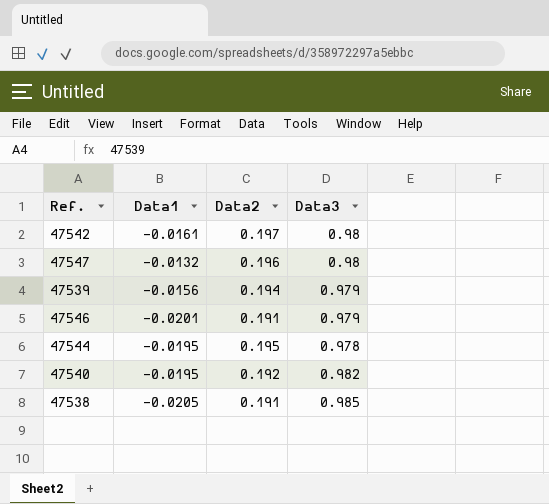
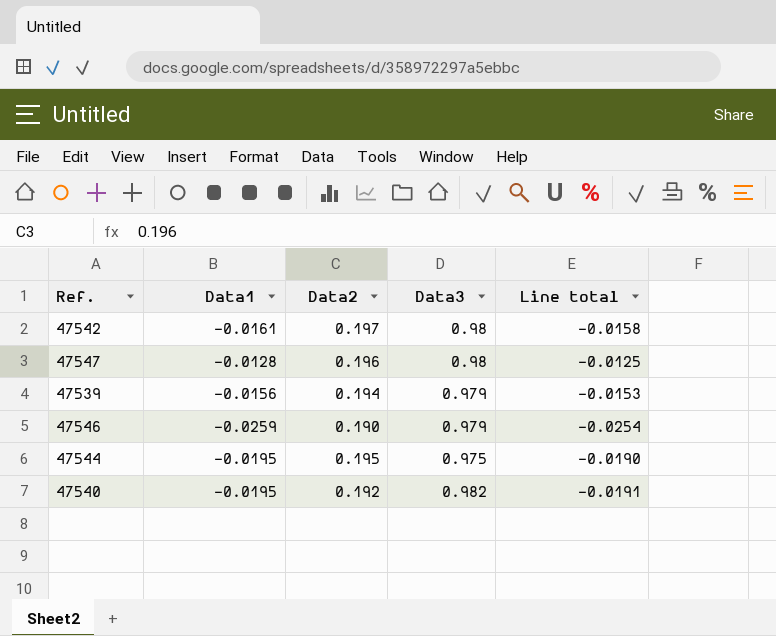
column Line total | formula: none -> [Data1] * [Data3]
row 47538: -0.0205 | 0.191 | 0.985 -> none
47547 | Data1: -0.0132 -> -0.0128
47546 | Data1: -0.0201 -> -0.0259
47546 | Data2: 0.191 -> 0.190
47544 | Data3: 0.978 -> 0.975

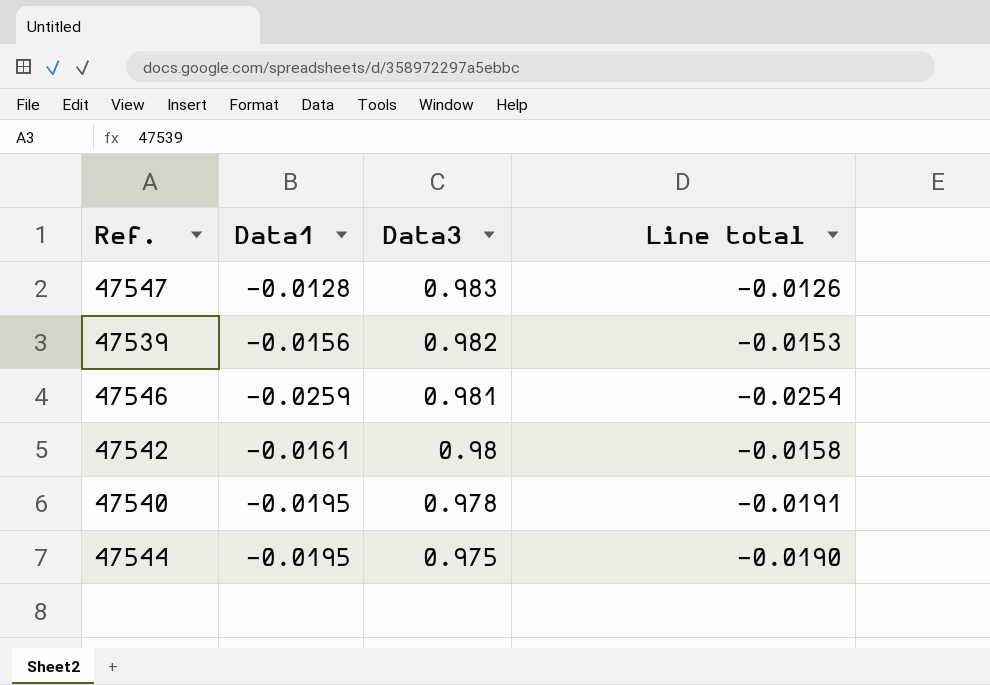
row order: none -> Data3 descending
column Data2 | position: 3 -> none
47547 | Data3: 0.98 -> 0.983
47547 | Line total: -0.0125 -> -0.0126
47539 | Data3: 0.979 -> 0.982
47546 | Data3: 0.979 -> 0.981
47540 | Data3: 0.982 -> 0.978

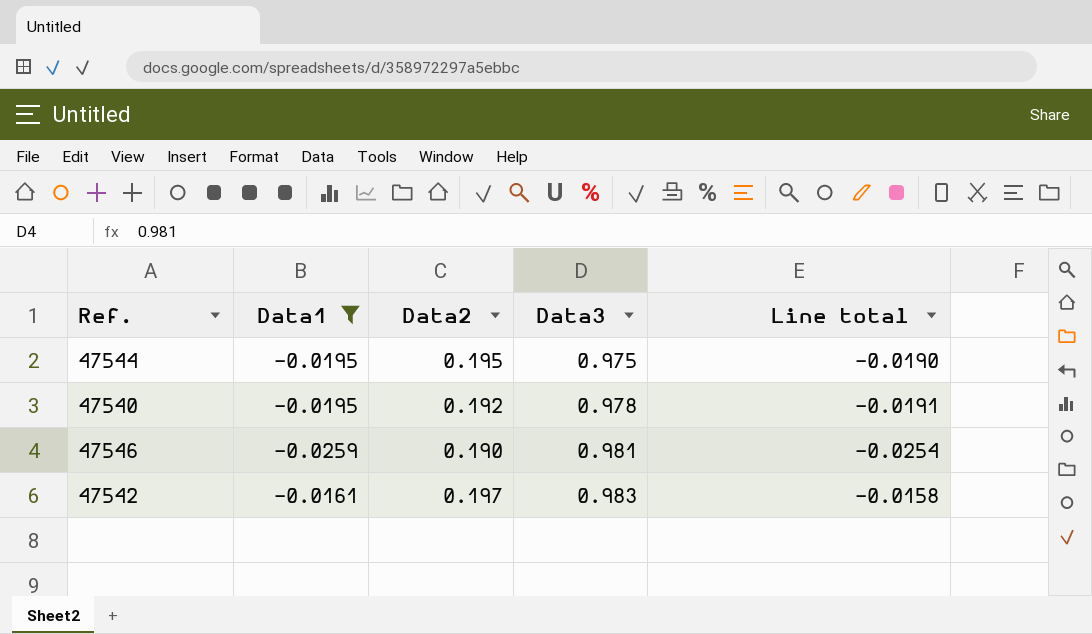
filter: none -> Data1 <= -0.0161
row order: Data3 descending -> Data3 ascending
column Data2 | position: none -> 3
47542 | Data3: 0.98 -> 0.983

